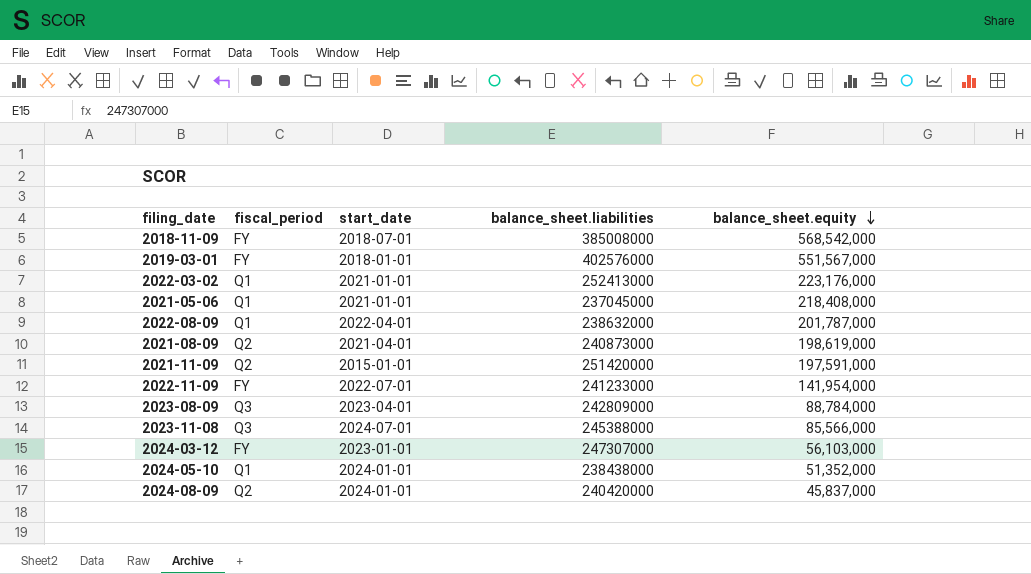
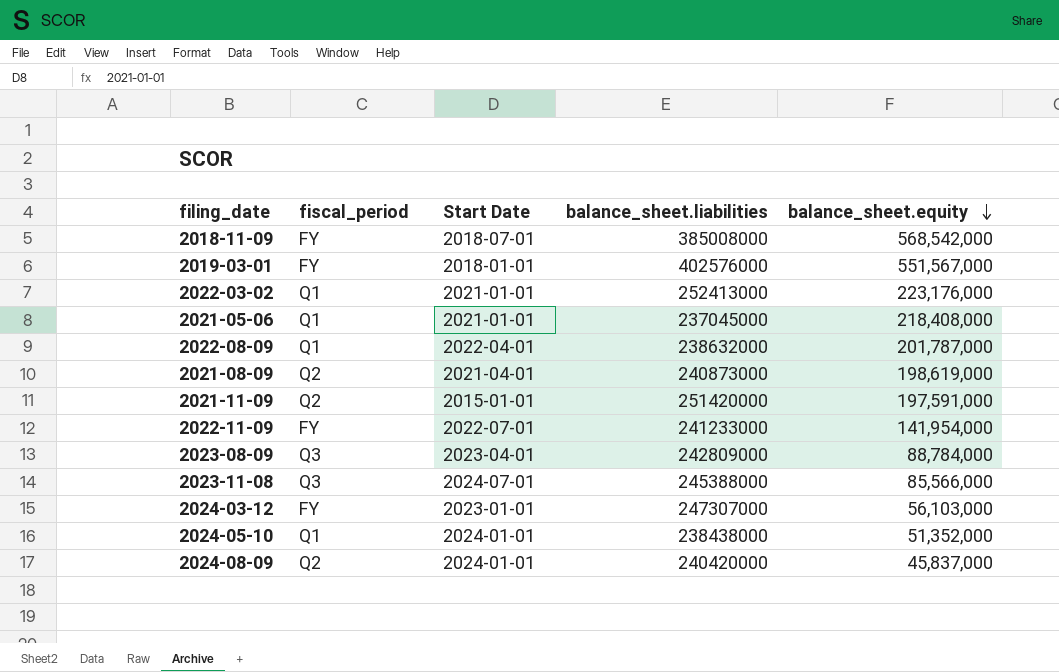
column name: start_date -> Start Date

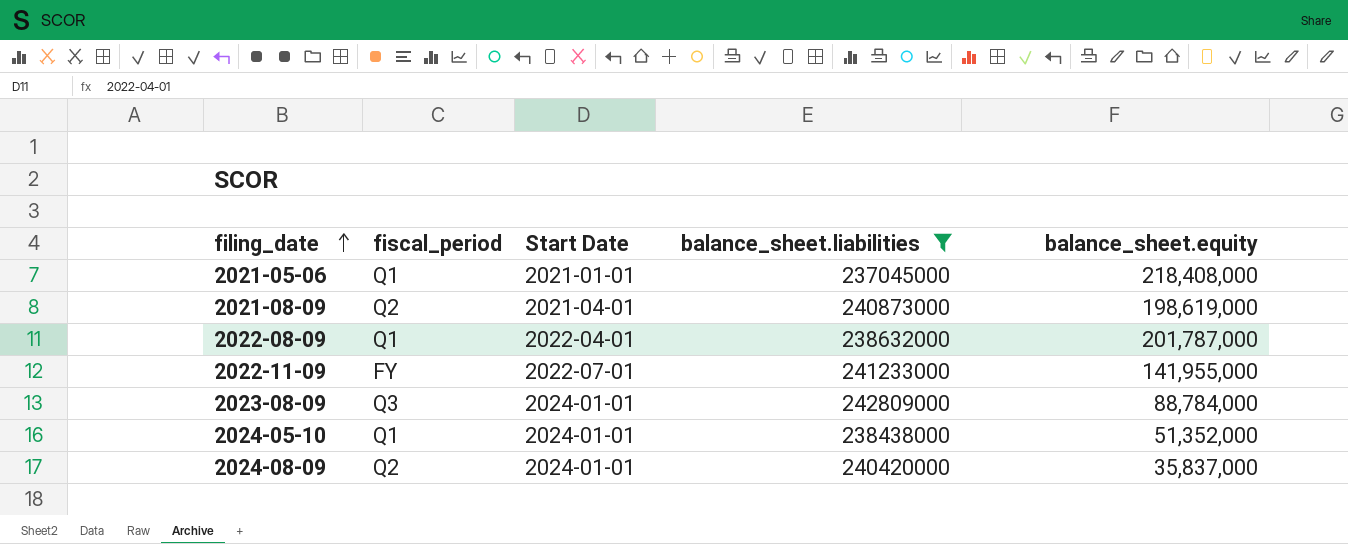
filter: none -> balance_sheet.liabilities <= 242809000
row order: balance_sheet.equity descending -> filing_date ascending
2022-11-09 | balance_sheet.equity: 141,954,000 -> 141,955,000
2023-08-09 | Start Date: 2023-04-01 -> 2024-01-01
2024-08-09 | balance_sheet.equity: 45,837,000 -> 35,837,000

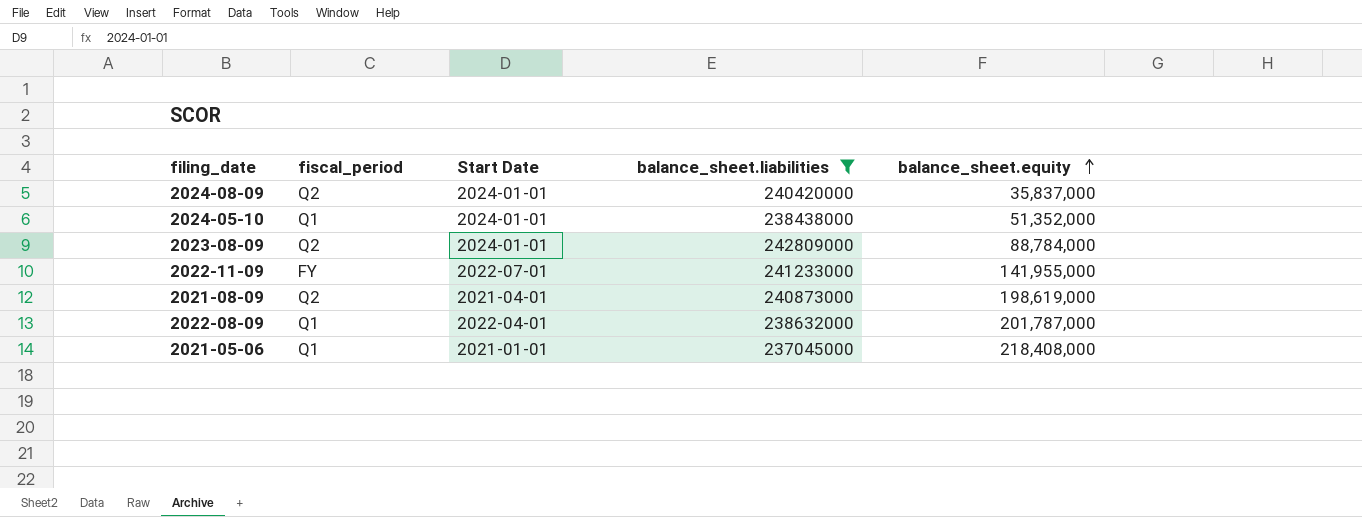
row order: filing_date ascending -> balance_sheet.equity ascending
2023-08-09 | fiscal_period: Q3 -> Q2

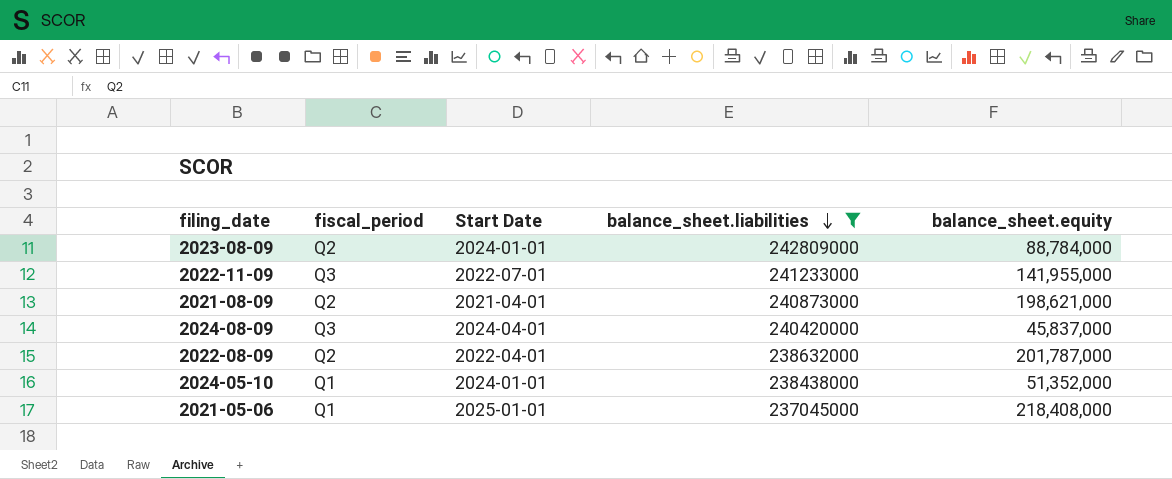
row order: balance_sheet.equity ascending -> balance_sheet.liabilities descending
2022-11-09 | fiscal_period: FY -> Q3
2021-08-09 | balance_sheet.equity: 198,619,000 -> 198,621,000
2024-08-09 | fiscal_period: Q2 -> Q3
2024-08-09 | Start Date: 2024-01-01 -> 2024-04-01
2024-08-09 | balance_sheet.equity: 35,837,000 -> 45,837,000
2022-08-09 | fiscal_period: Q1 -> Q2
2021-05-06 | Start Date: 2021-01-01 -> 2025-01-01

